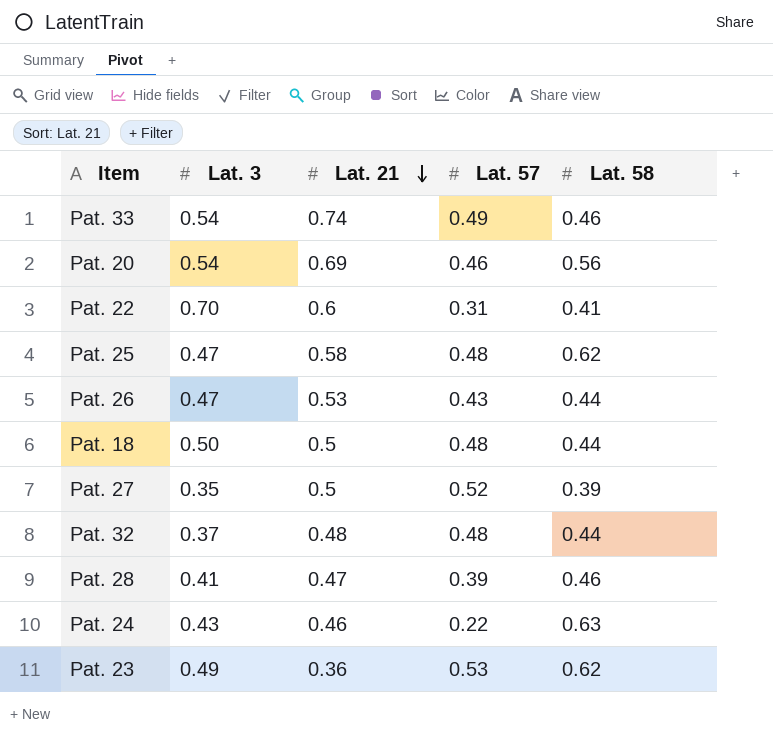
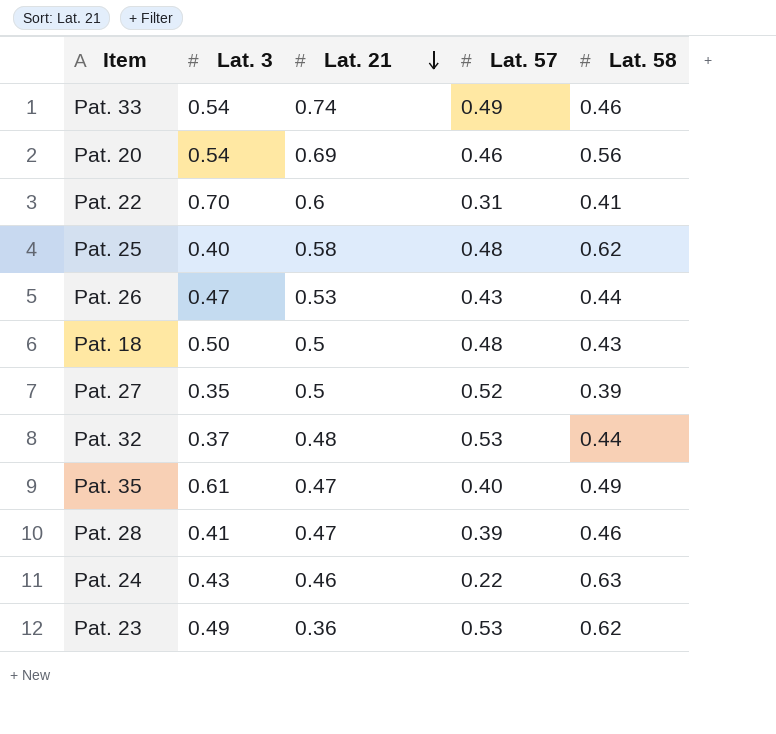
Pat. 25 | Lat. 3: 0.47 -> 0.40
Pat. 18 | Lat. 58: 0.44 -> 0.43
Pat. 32 | Lat. 57: 0.48 -> 0.53
row Pat. 35: none -> 0.61 | 0.47 | 0.40 | 0.49

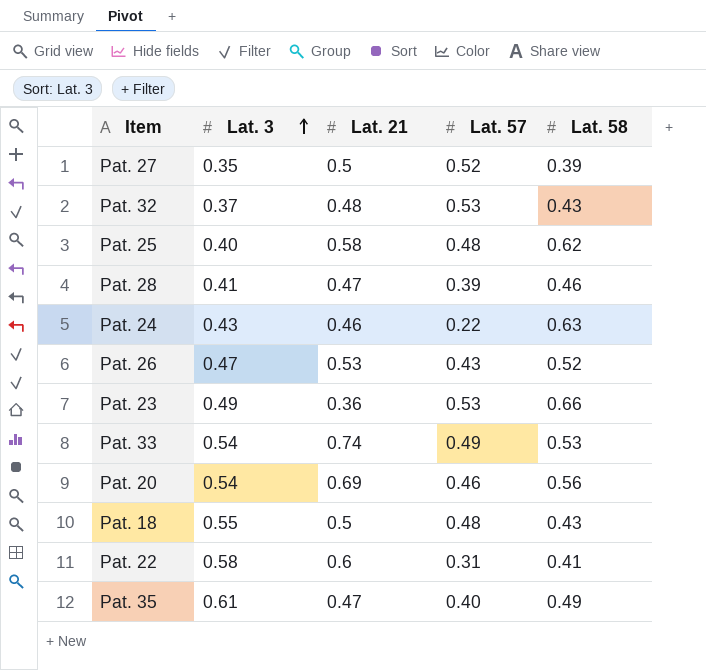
row order: Lat. 21 descending -> Lat. 3 ascending
Pat. 32 | Lat. 58: 0.44 -> 0.43
Pat. 26 | Lat. 58: 0.44 -> 0.52
Pat. 23 | Lat. 58: 0.62 -> 0.66
Pat. 33 | Lat. 58: 0.46 -> 0.53
Pat. 18 | Lat. 3: 0.50 -> 0.55
Pat. 22 | Lat. 3: 0.70 -> 0.58

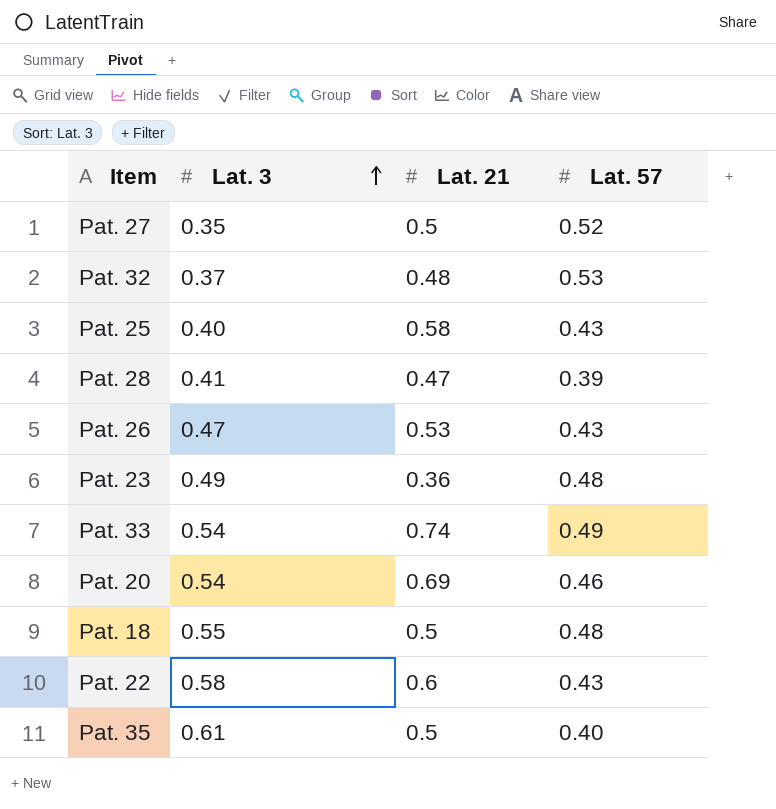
column Lat. 58 | position: 5 -> none
row Pat. 24: 0.43 | 0.46 | 0.22 | 0.63 -> none
Pat. 25 | Lat. 57: 0.48 -> 0.43
Pat. 23 | Lat. 57: 0.53 -> 0.48
Pat. 22 | Lat. 57: 0.31 -> 0.43
Pat. 35 | Lat. 21: 0.47 -> 0.5

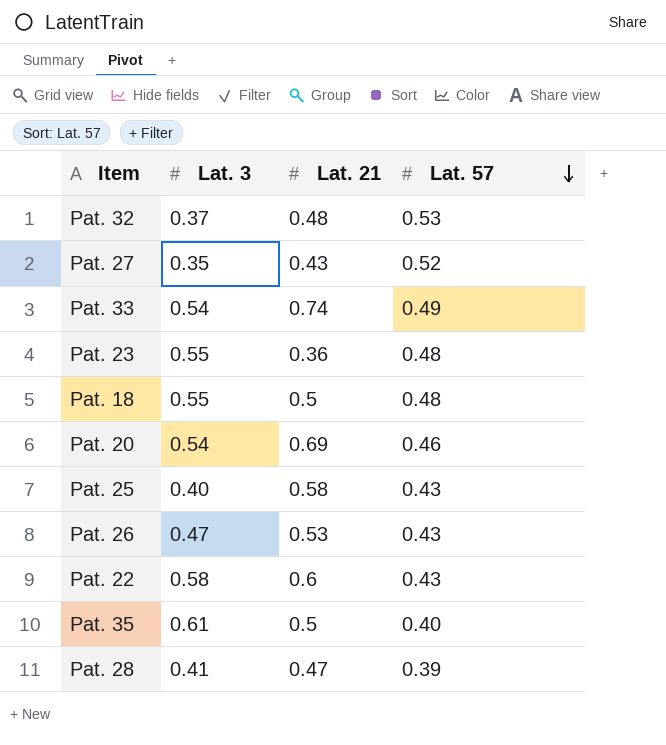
row order: Lat. 3 ascending -> Lat. 57 descending
Pat. 27 | Lat. 21: 0.5 -> 0.43
Pat. 23 | Lat. 3: 0.49 -> 0.55

